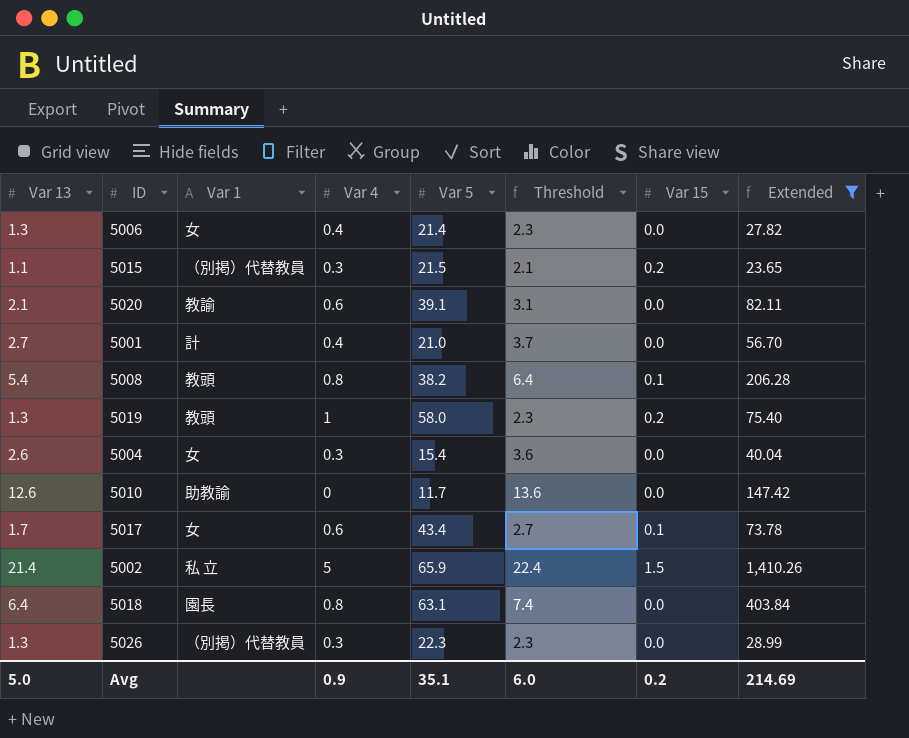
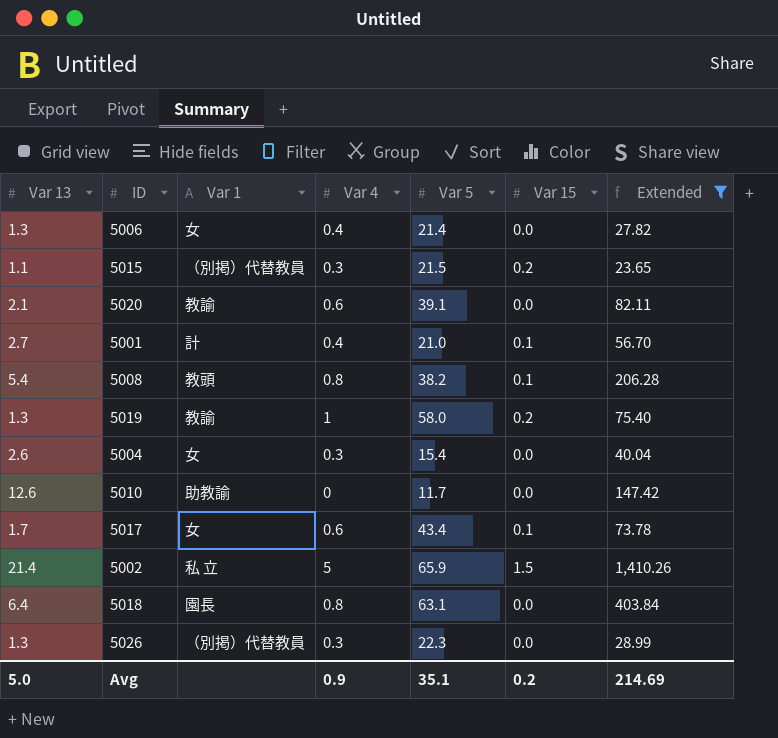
column Threshold | formula: [Var 13] + 1 -> none
5001 | Var 15: 0.0 -> 0.1
5019 | Var 1: 教頭 -> 教諭

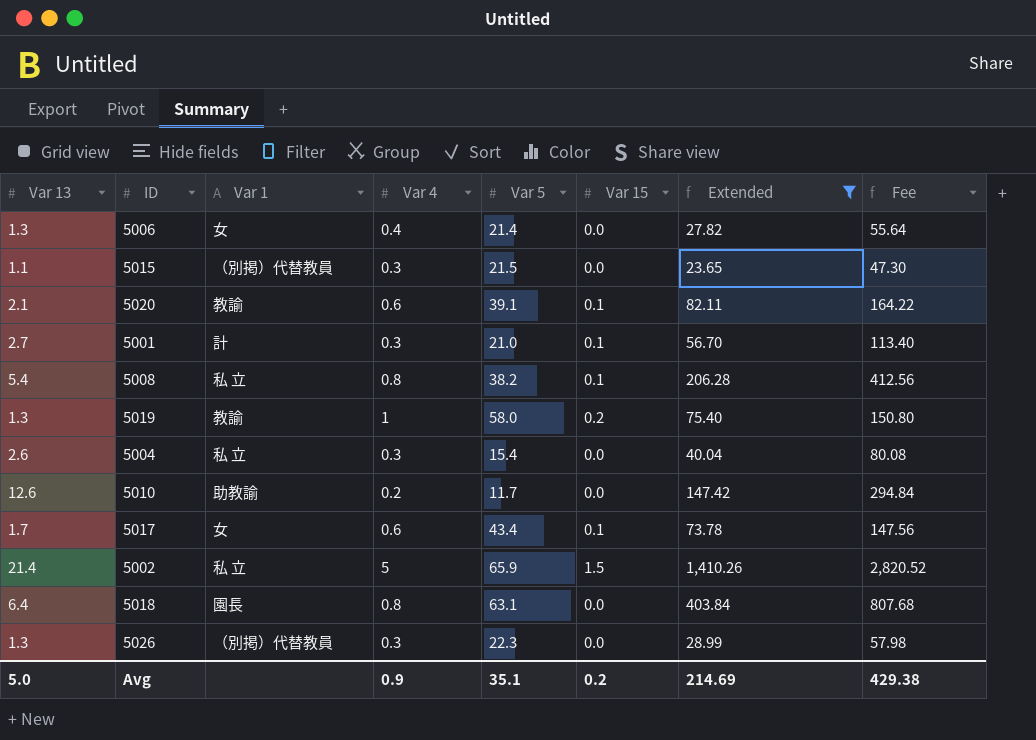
column Fee | formula: none -> [Extended] * 2
5015 | Var 15: 0.2 -> 0.0
5020 | Var 15: 0.0 -> 0.1
5001 | Var 4: 0.4 -> 0.3
5008 | Var 1: 教頭 -> 私 立
5004 | Var 1: 女 -> 私 立
5010 | Var 4: 0 -> 0.2

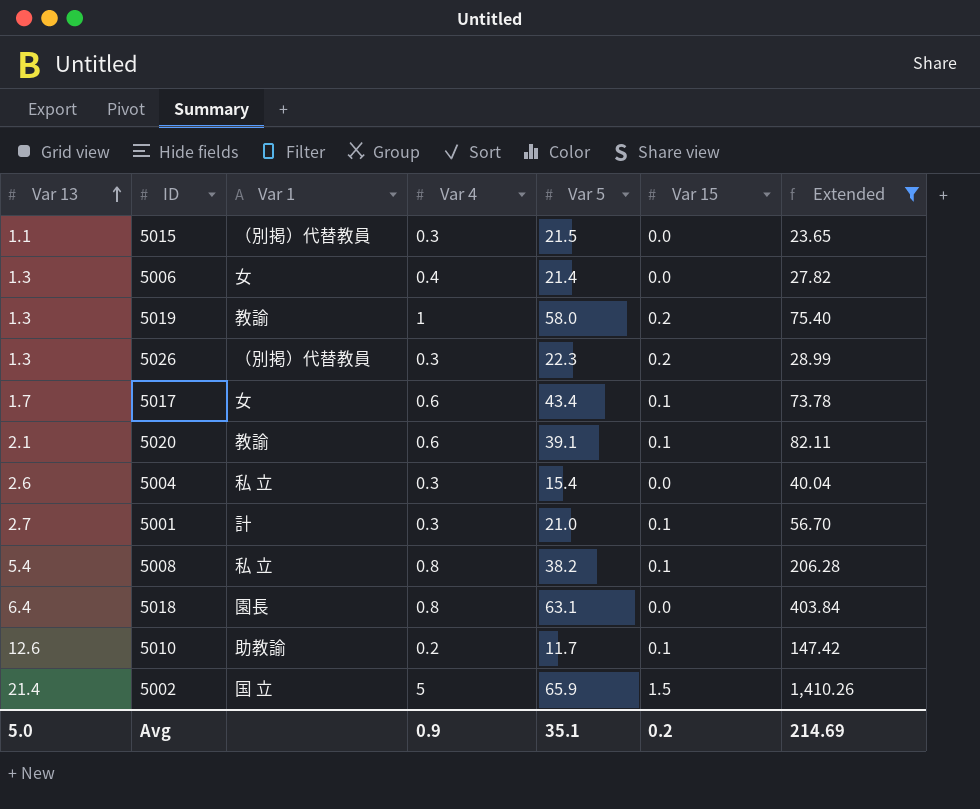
row order: none -> Var 13 ascending
column Fee | formula: [Extended] * 2 -> none
5026 | Var 15: 0.0 -> 0.2
5010 | Var 15: 0.0 -> 0.1
5002 | Var 1: 私 立 -> 国 立

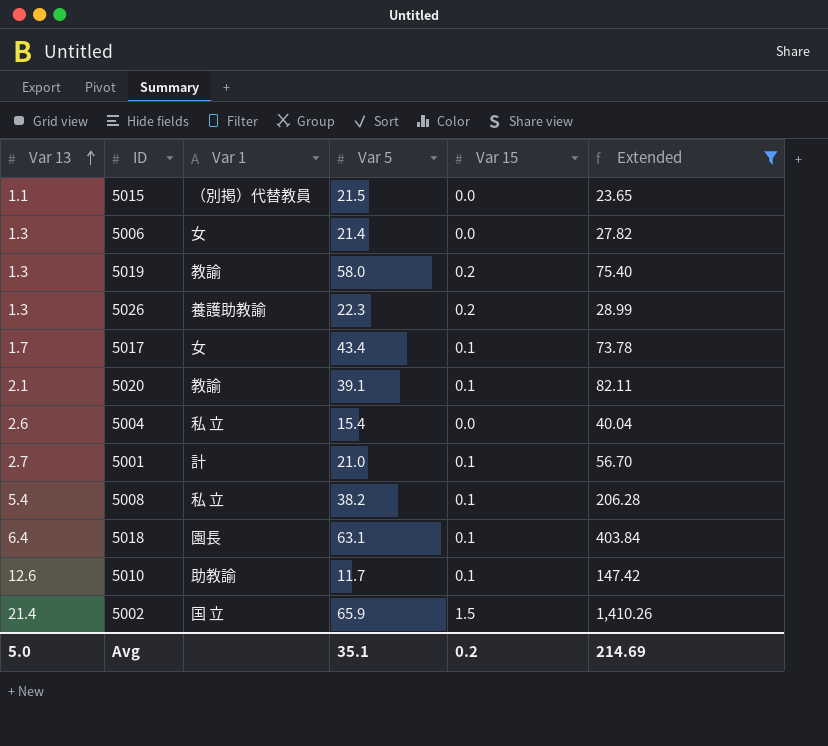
column Var 4 | position: 4 -> none
5026 | Var 1: （別掲）代替教員 -> 養護助教諭
5018 | Var 15: 0.0 -> 0.1

